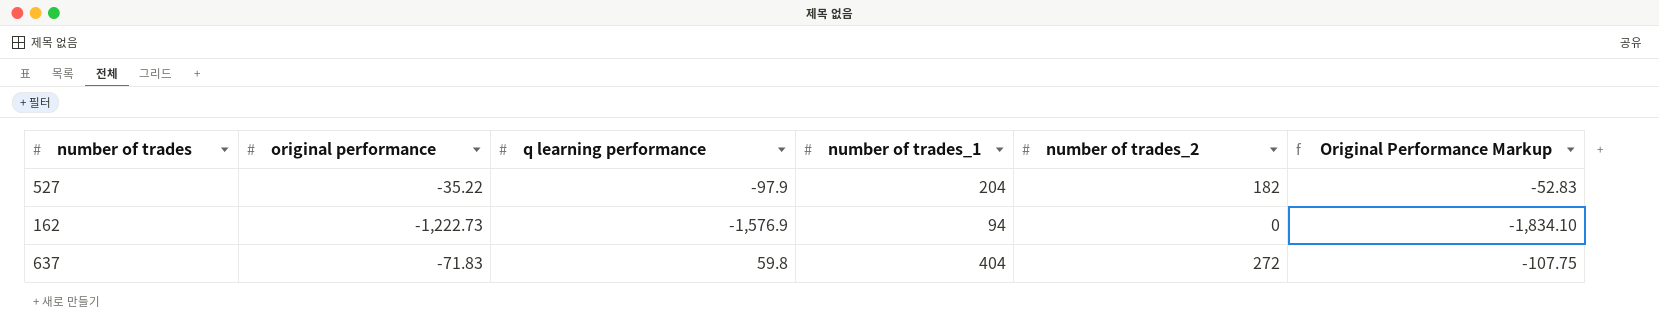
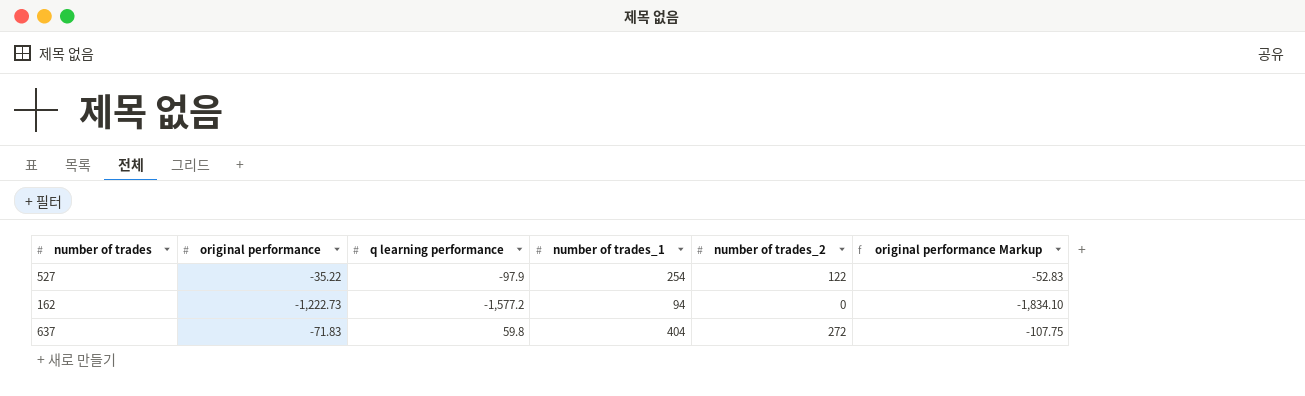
column name: Original Performance Markup -> original performance Markup
527 | number of trades_1: 204 -> 254
527 | number of trades_2: 182 -> 122
162 | q learning performance: -1,576.9 -> -1,577.2

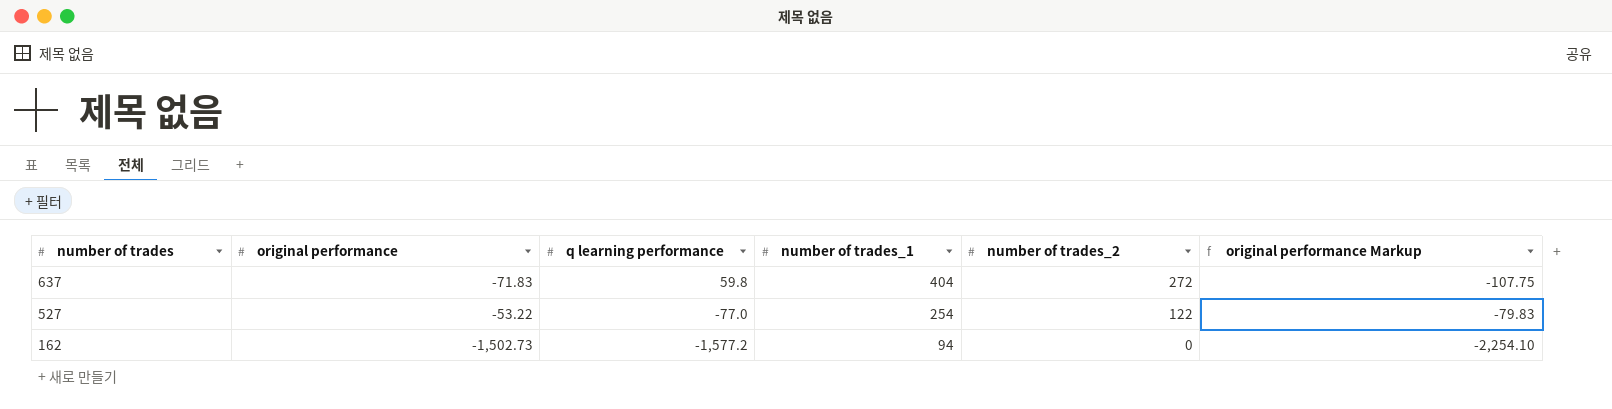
row order: none -> number of trades descending
527 | original performance: -35.22 -> -53.22
527 | q learning performance: -97.9 -> -77.0
527 | original performance Markup: -52.83 -> -79.83
162 | original performance: -1,222.73 -> -1,502.73
162 | original performance Markup: -1,834.10 -> -2,254.10

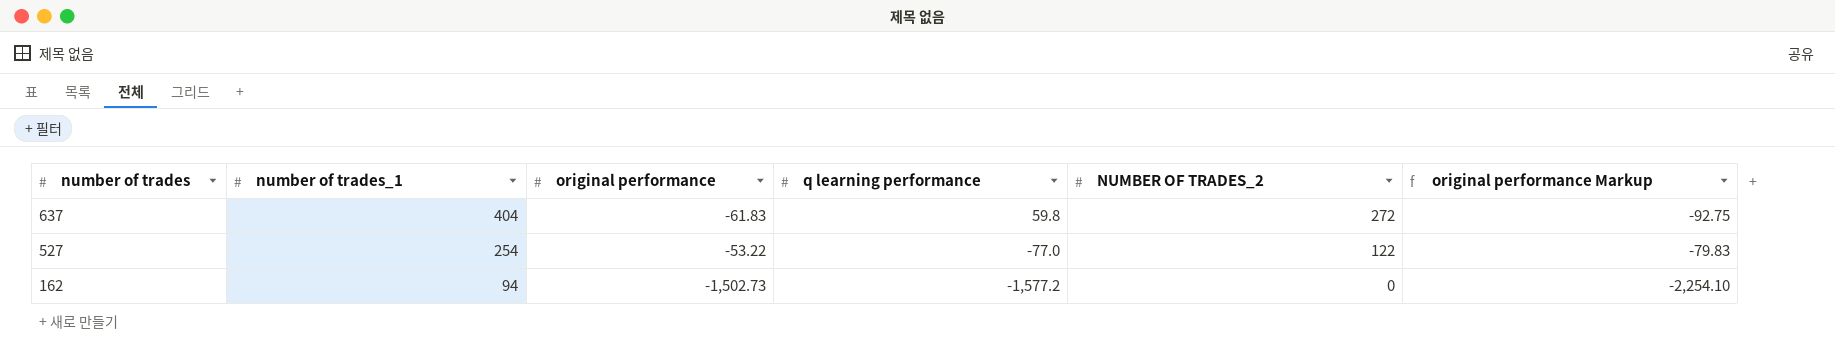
column number of trades_1 | position: 4 -> 2
column name: number of trades_2 -> NUMBER OF TRADES_2
637 | original performance: -71.83 -> -61.83
637 | original performance Markup: -107.75 -> -92.75

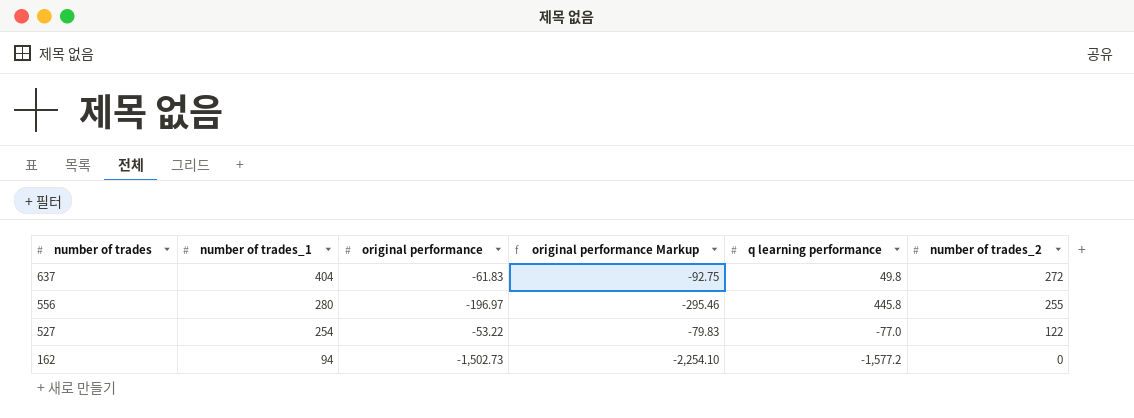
column original performance Markup | position: 6 -> 4
column name: NUMBER OF TRADES_2 -> number of trades_2
637 | q learning performance: 59.8 -> 49.8
row 556: none -> 280 | -196.97 | -295.46 | 445.8 | 255

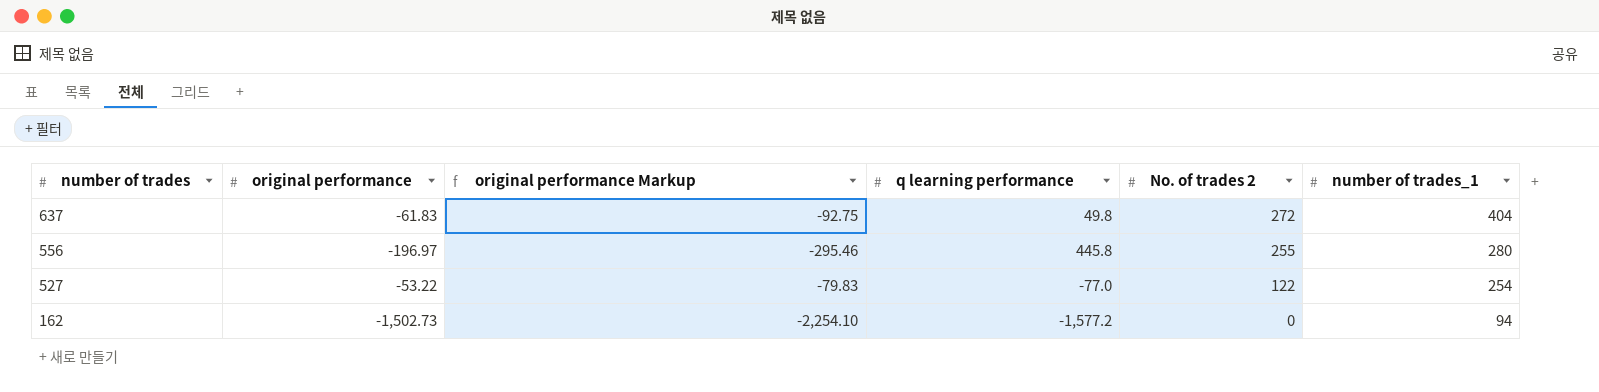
column name: number of trades_2 -> No. of trades 2
column number of trades_1 | position: 2 -> 6

